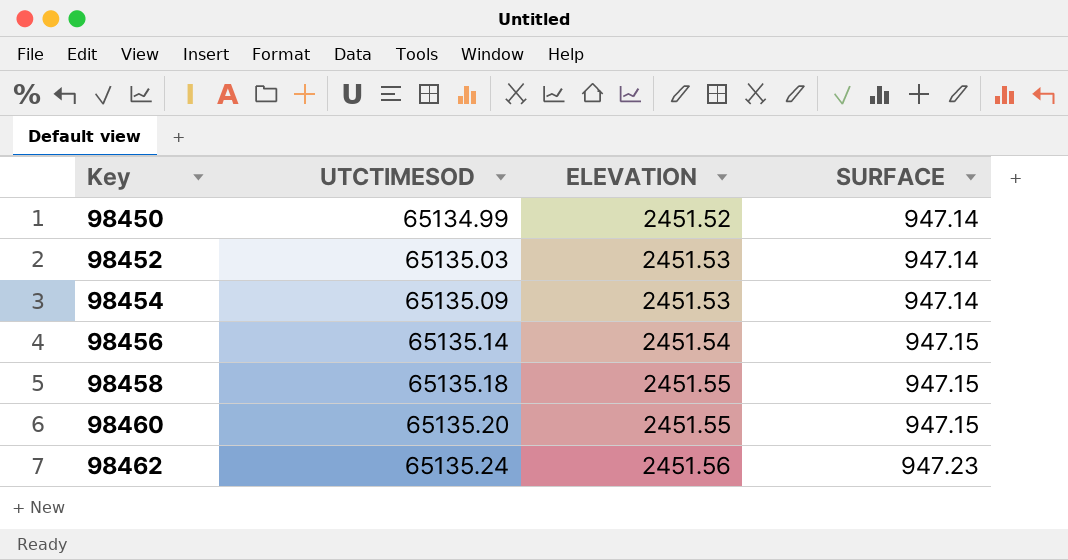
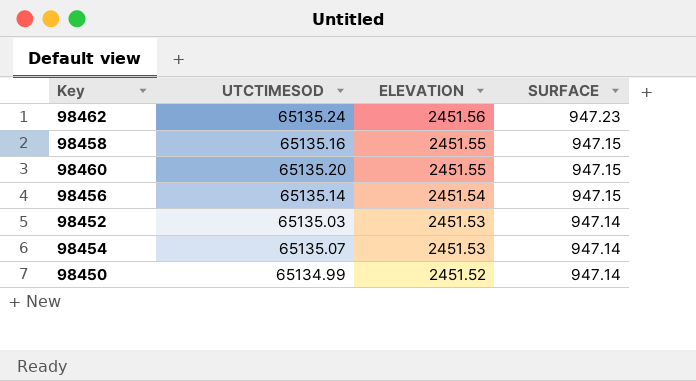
row order: Key ascending -> ELEVATION descending
98458 | UTCTIMESOD: 65135.18 -> 65135.16
98454 | UTCTIMESOD: 65135.09 -> 65135.07

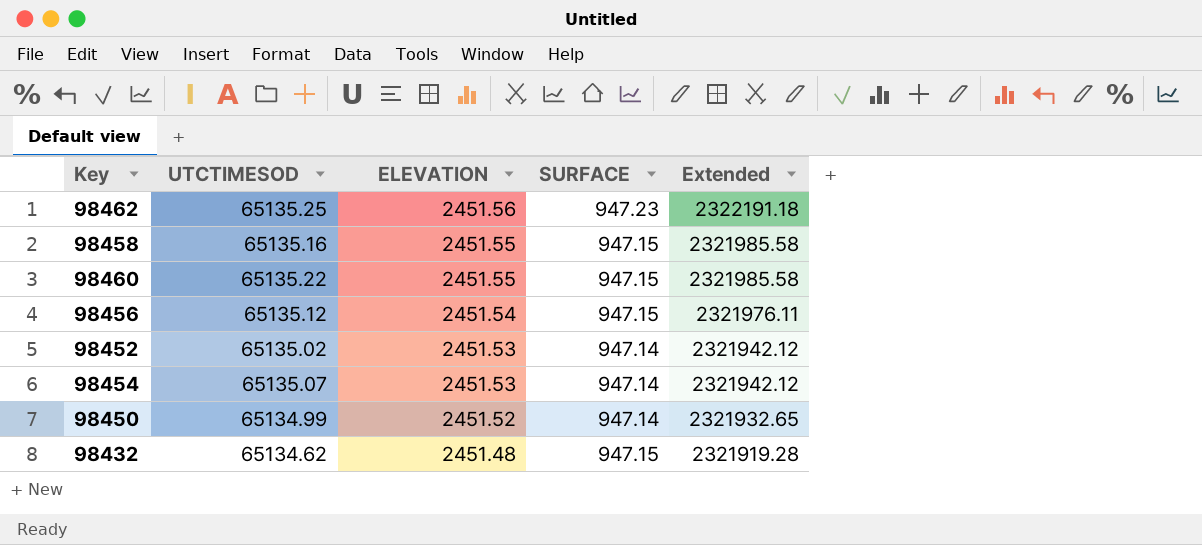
column Extended | formula: none -> [ELEVATION] * [SURFACE]
98462 | UTCTIMESOD: 65135.24 -> 65135.25
98460 | UTCTIMESOD: 65135.20 -> 65135.22
98456 | UTCTIMESOD: 65135.14 -> 65135.12
98452 | UTCTIMESOD: 65135.03 -> 65135.02
row 98432: none -> 65134.62 | 2451.48 | 947.15 | 2321919.28

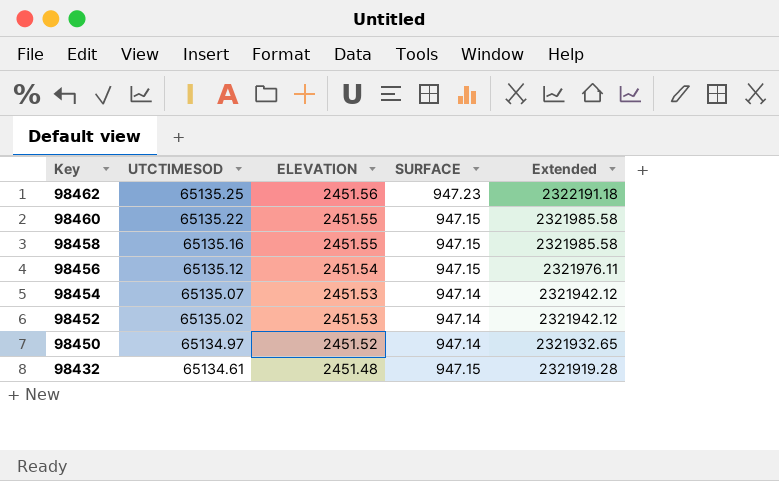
row order: ELEVATION descending -> Key descending
98450 | UTCTIMESOD: 65134.99 -> 65134.97
98432 | UTCTIMESOD: 65134.62 -> 65134.61

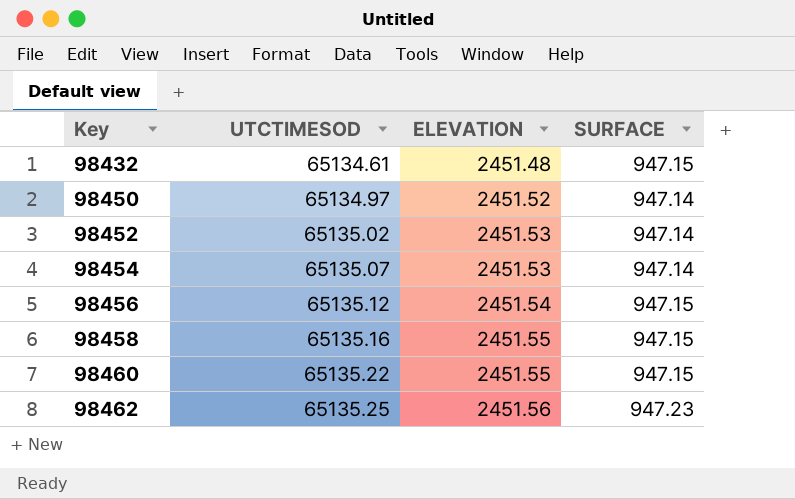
row order: Key descending -> Key ascending
column Extended | formula: [ELEVATION] * [SURFACE] -> none

